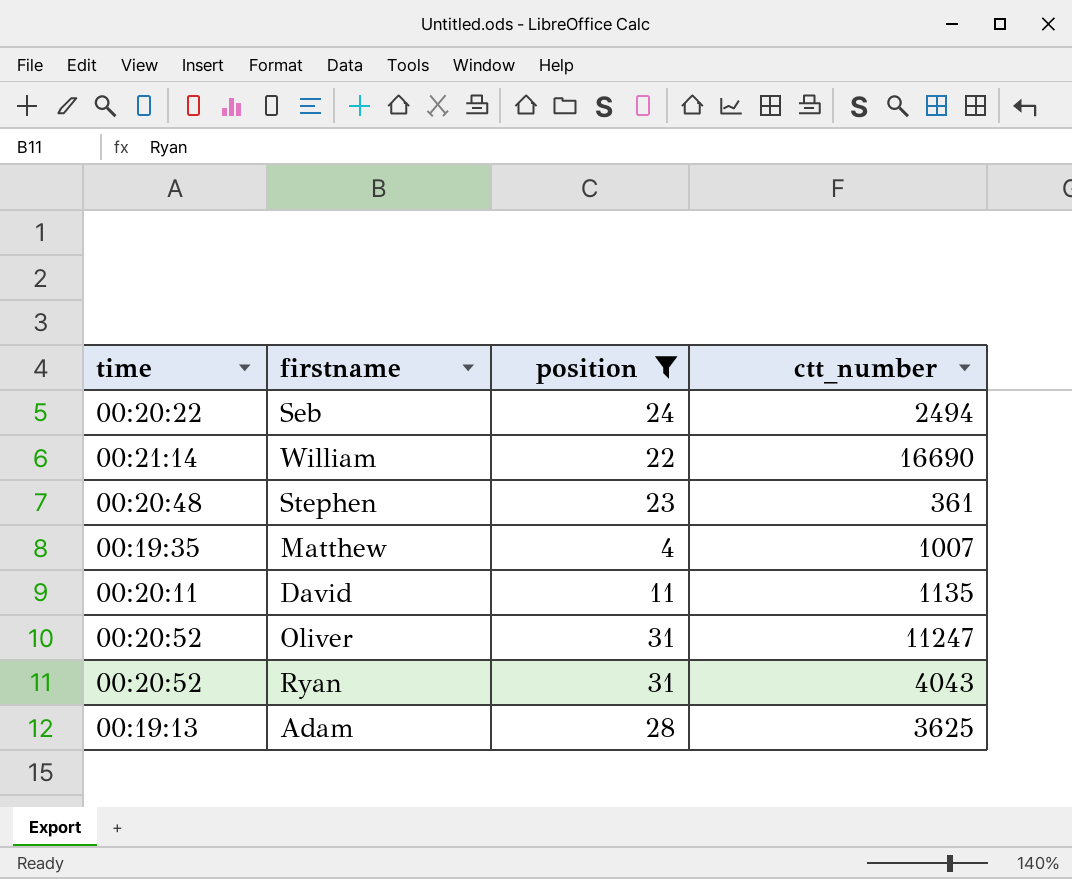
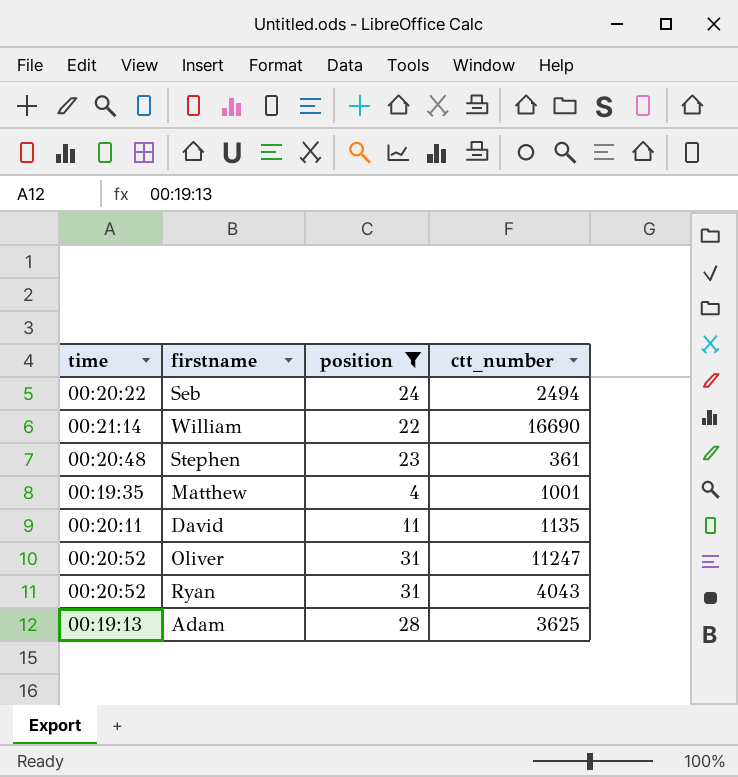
Matthew | ctt_number: 1007 -> 1001

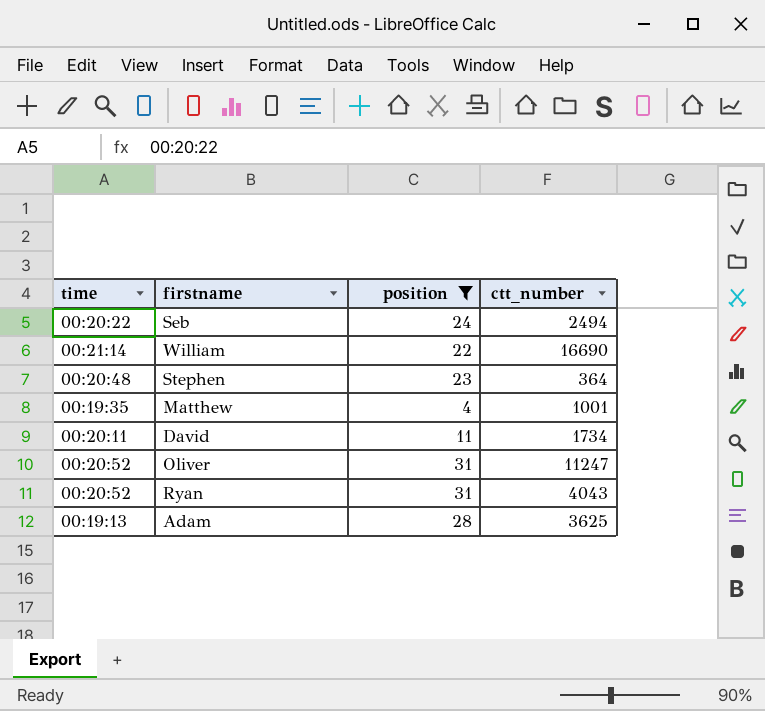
Stephen | ctt_number: 361 -> 364
David | ctt_number: 1135 -> 1734

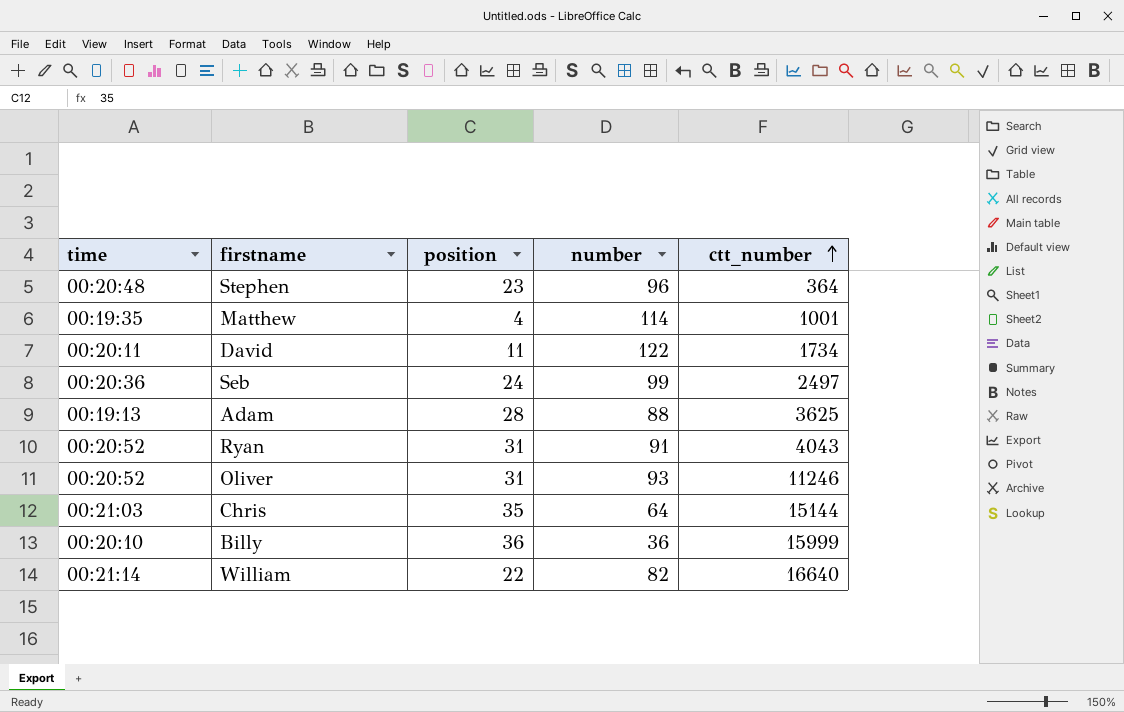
filter: position <= 31 -> none
row order: none -> ctt_number ascending
column number | position: none -> 4
Seb | time: 00:20:22 -> 00:20:36
Seb | ctt_number: 2494 -> 2497
Oliver | ctt_number: 11247 -> 11246
William | ctt_number: 16690 -> 16640

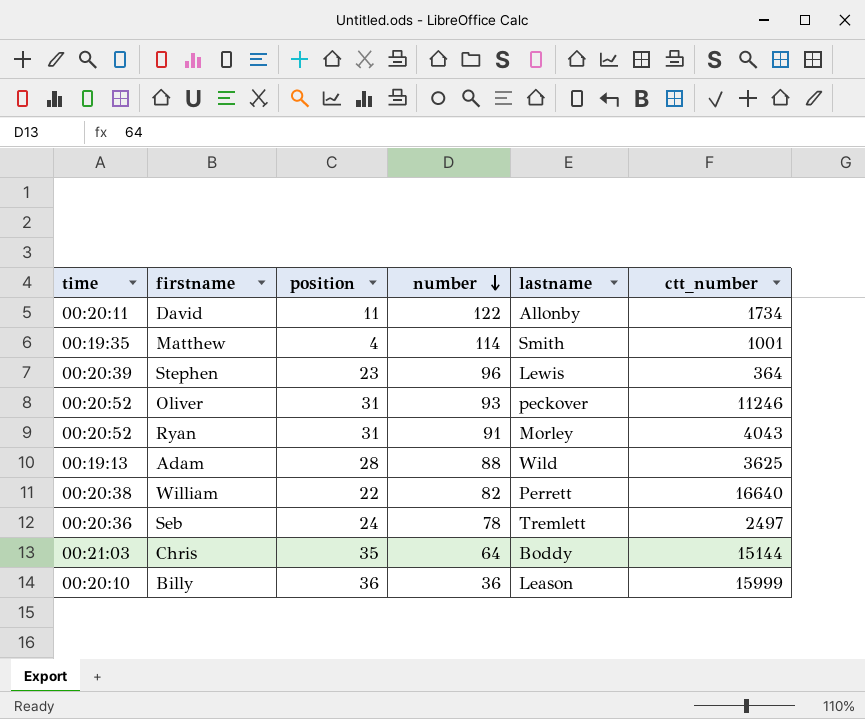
row order: ctt_number ascending -> number descending
column lastname | position: none -> 5
Stephen | time: 00:20:48 -> 00:20:39
William | time: 00:21:14 -> 00:20:38
Seb | number: 99 -> 78

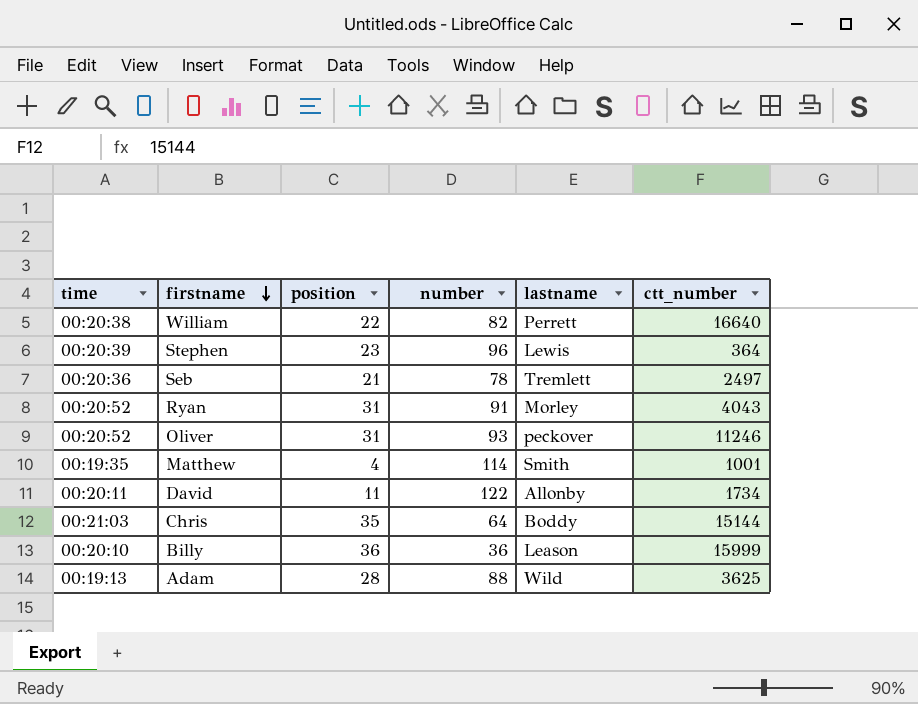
row order: number descending -> firstname descending
Seb | position: 24 -> 21

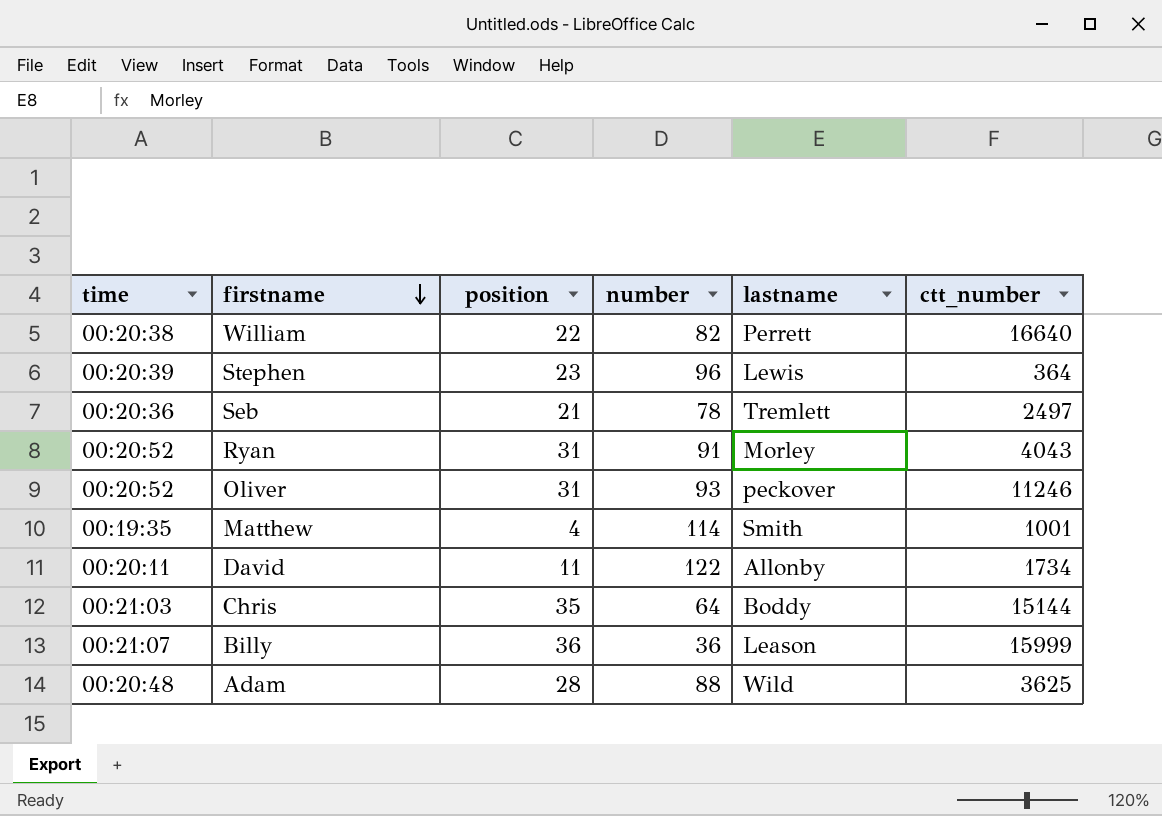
Billy | time: 00:20:10 -> 00:21:07
Adam | time: 00:19:13 -> 00:20:48

